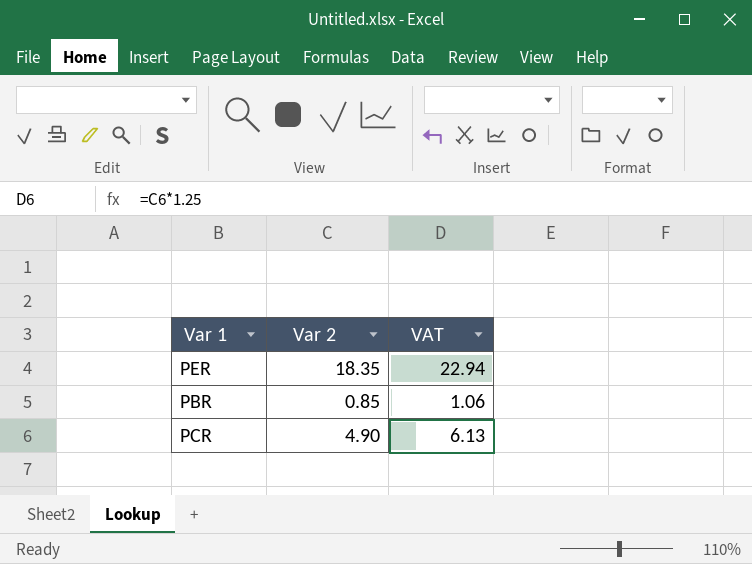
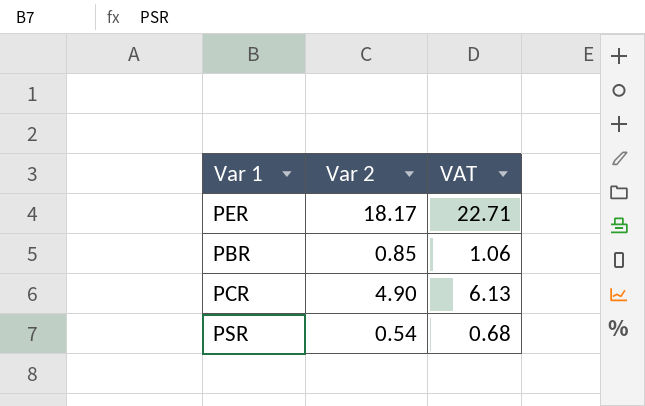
PER | Var 2: 18.35 -> 18.17
PER | VAT: 22.94 -> 22.71
row PSR: none -> 0.54 | 0.68

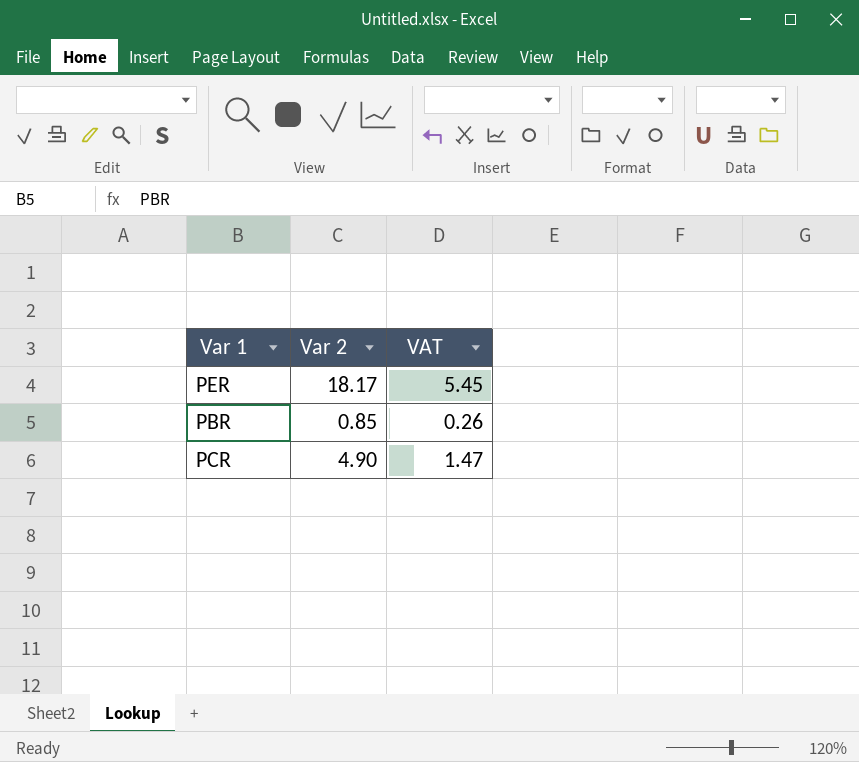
column VAT | formula: [Var 2] * 1.25 -> [Var 2] * 0.3
row PSR: 0.54 | 0.68 -> none

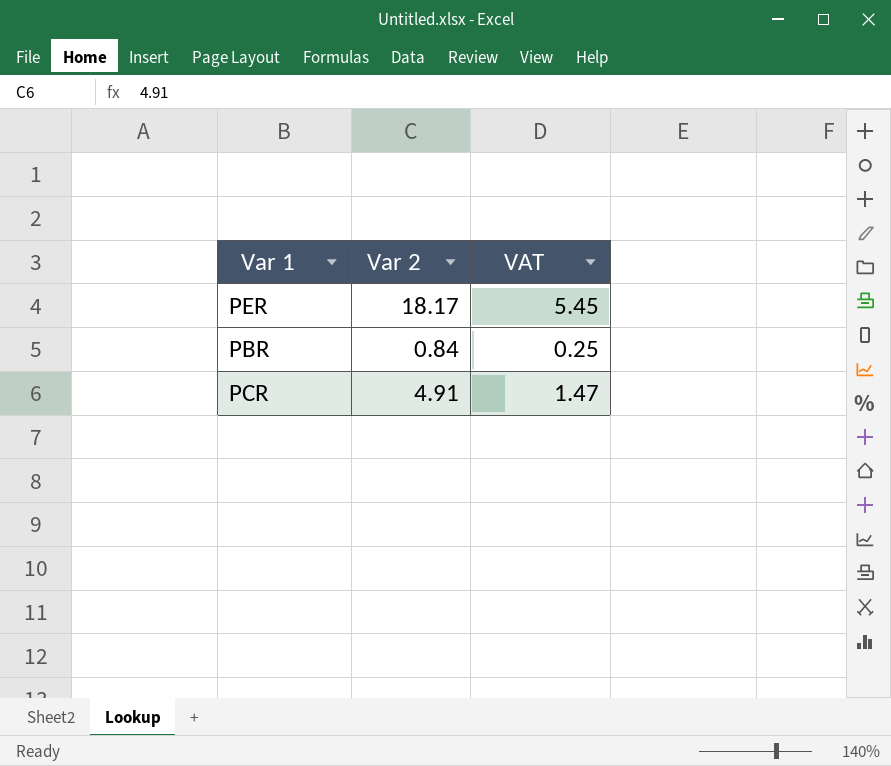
PBR | Var 2: 0.85 -> 0.84
PBR | VAT: 0.26 -> 0.25
PCR | Var 2: 4.90 -> 4.91

